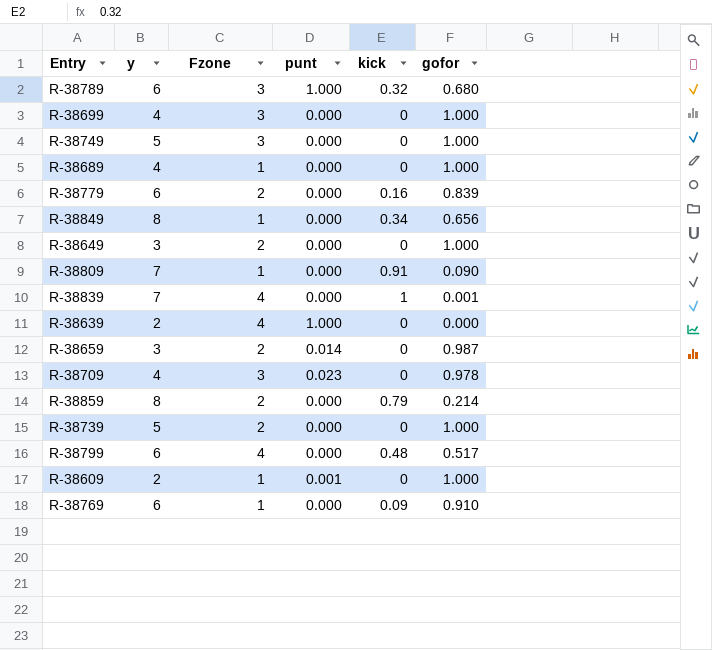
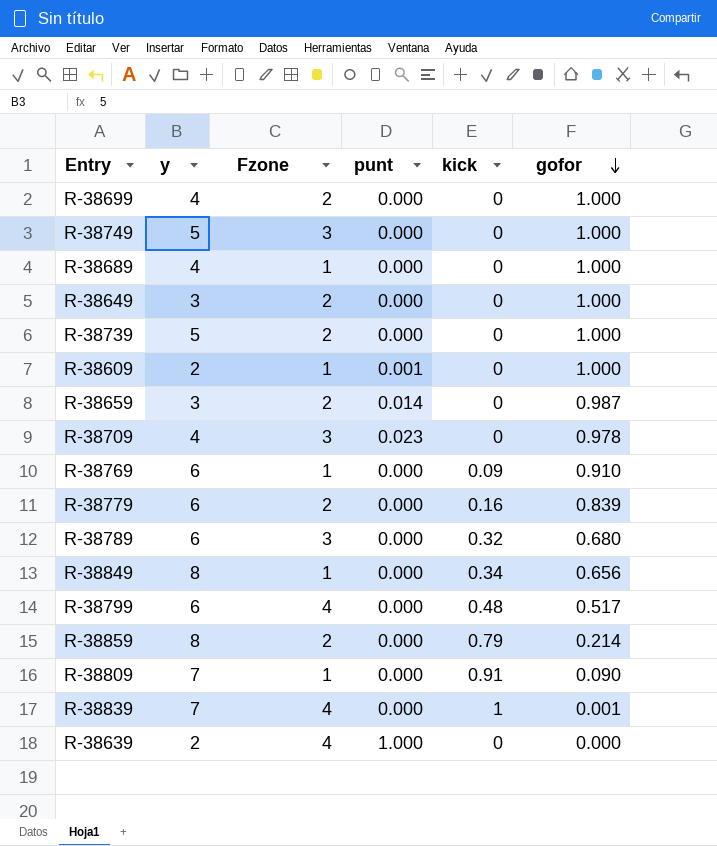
row order: none -> gofor descending
R-38699 | Fzone: 3 -> 2
R-38789 | punt: 1.000 -> 0.000

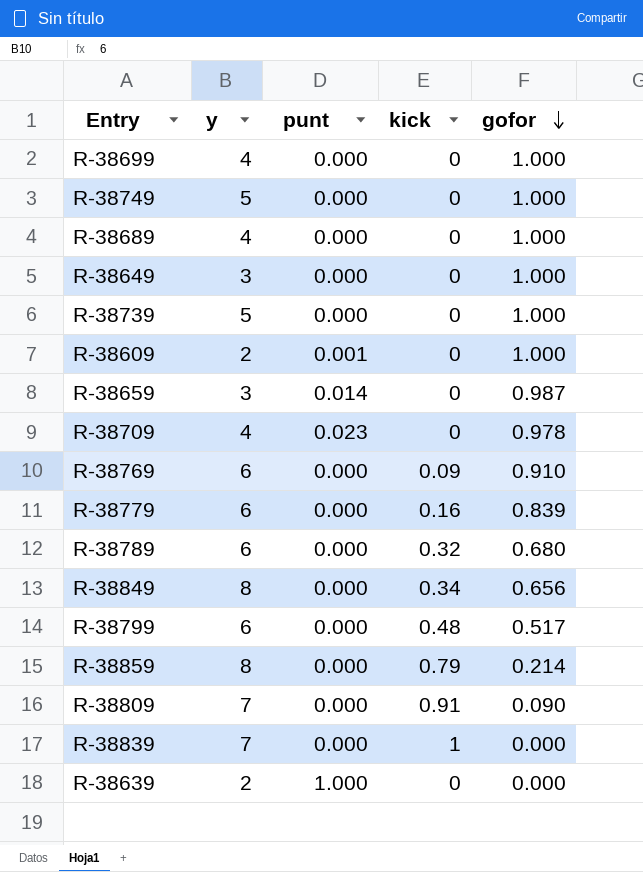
column Fzone | position: 3 -> none
R-38839 | gofor: 0.001 -> 0.000

